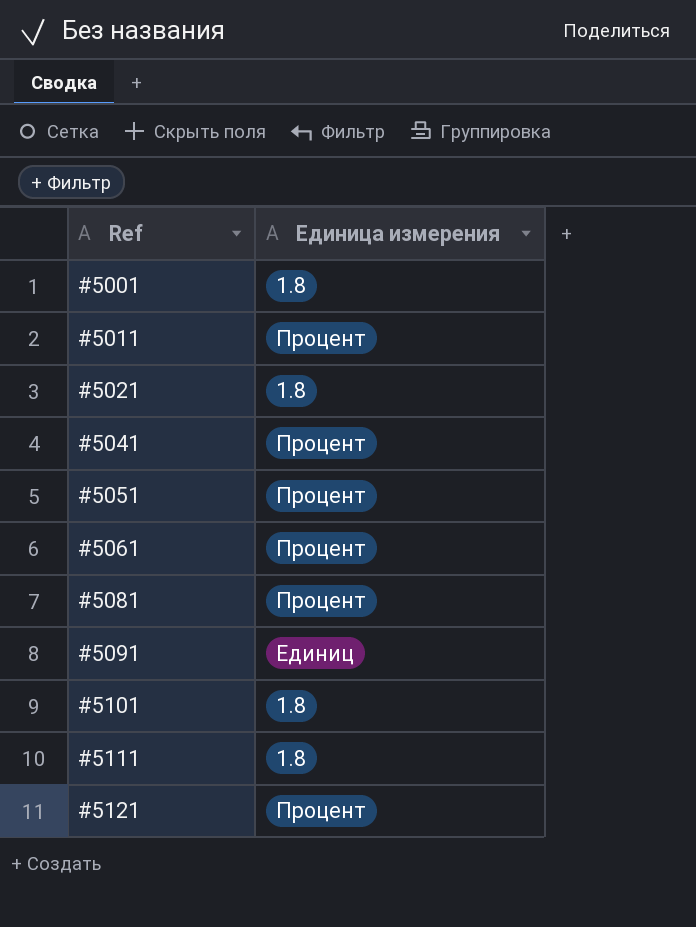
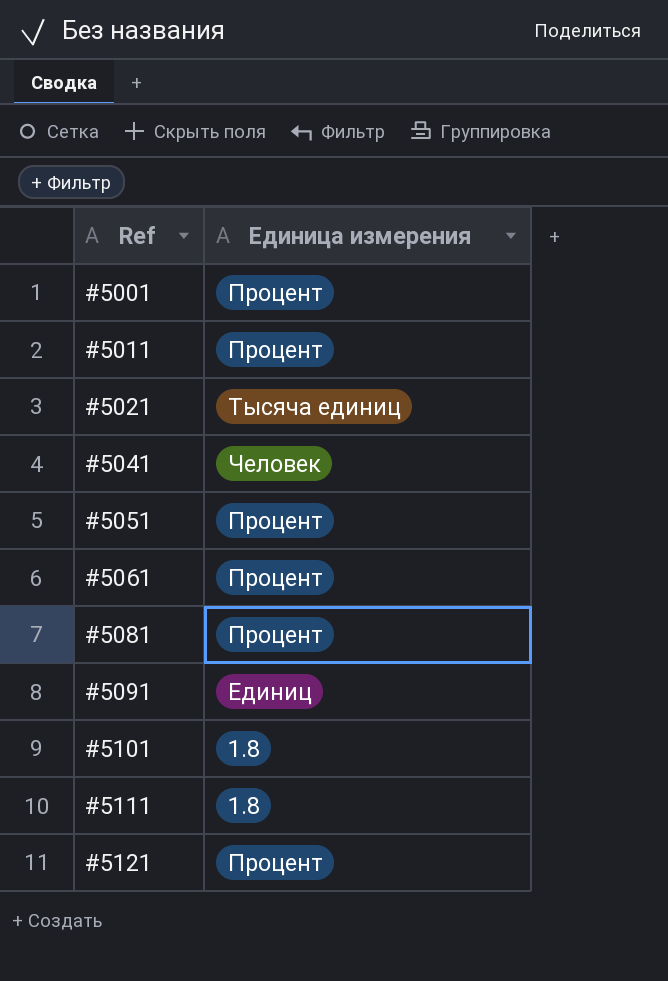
#5001 | Единица измерения: 1.8 -> Процент
#5021 | Единица измерения: 1.8 -> Тысяча единиц
#5041 | Единица измерения: Процент -> Человек

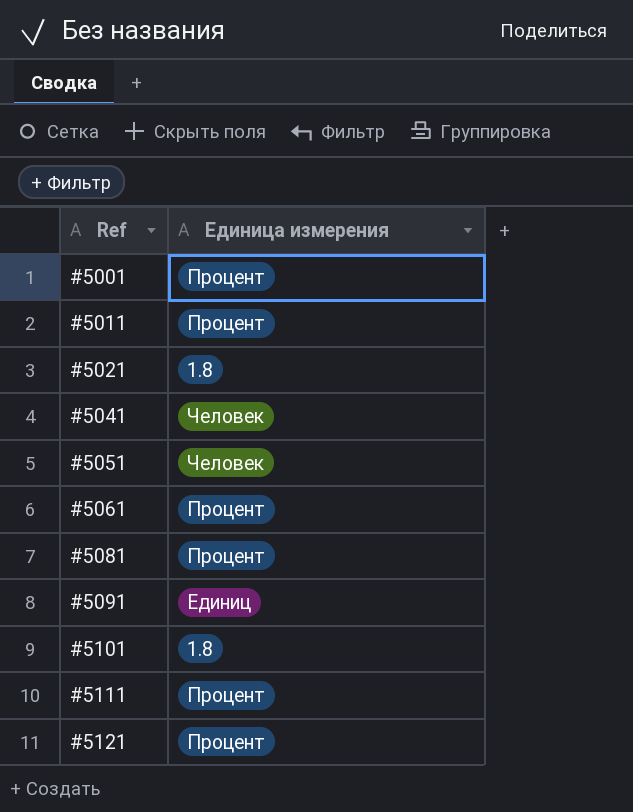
#5021 | Единица измерения: Тысяча единиц -> 1.8
#5051 | Единица измерения: Процент -> Человек
#5111 | Единица измерения: 1.8 -> Процент

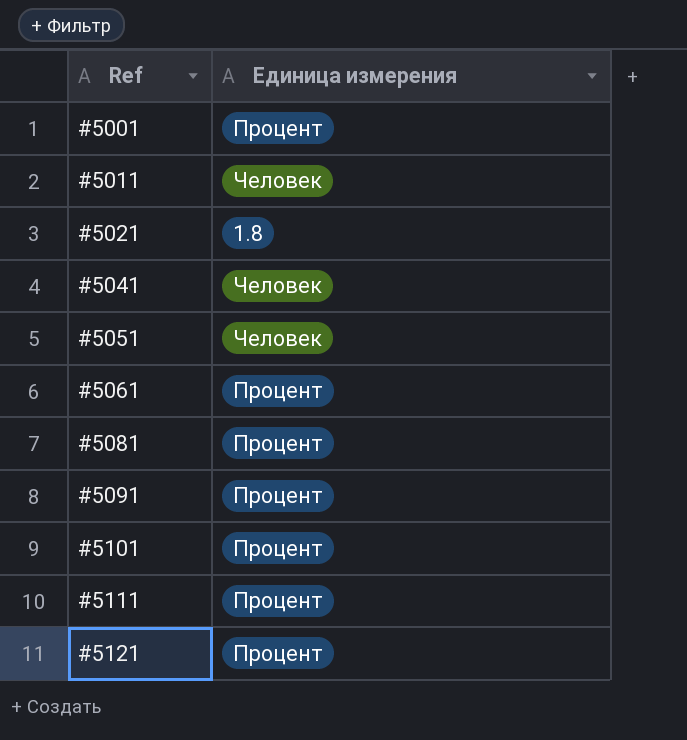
#5011 | Единица измерения: Процент -> Человек
#5091 | Единица измерения: Единиц -> Процент
#5101 | Единица измерения: 1.8 -> Процент

